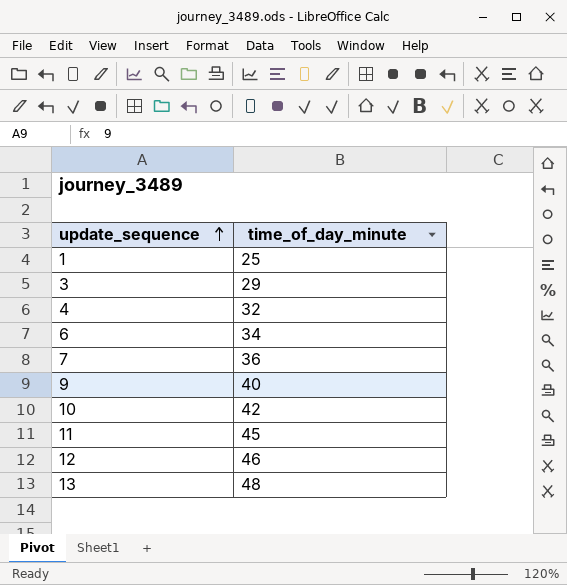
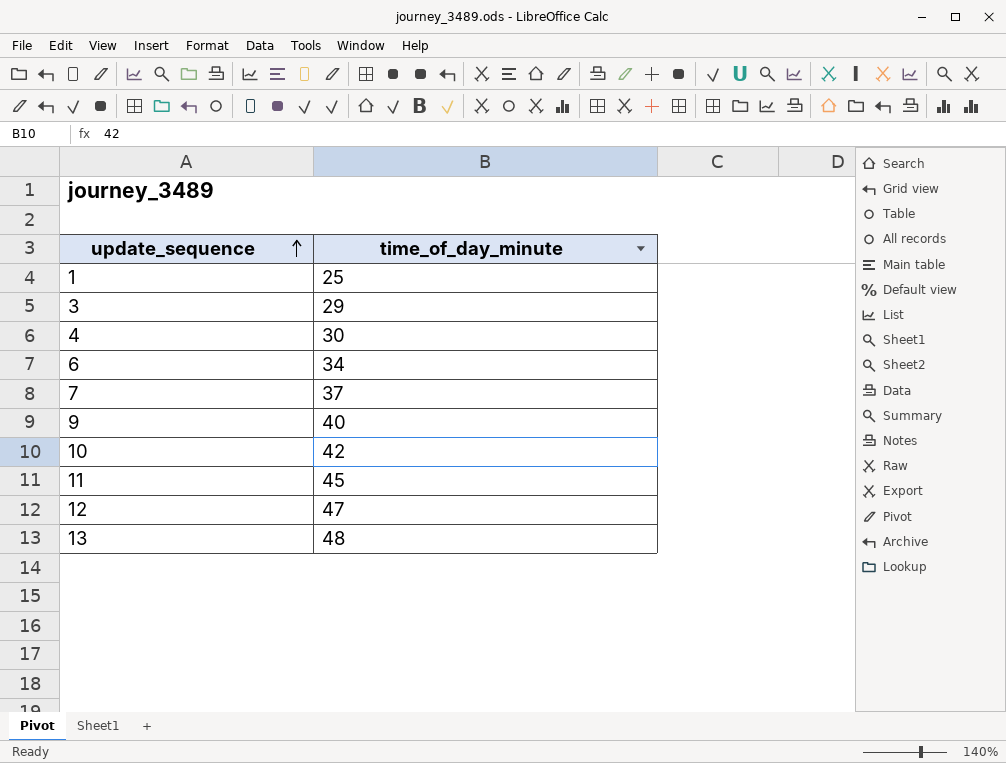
4 | time_of_day_minute: 32 -> 30
7 | time_of_day_minute: 36 -> 37
12 | time_of_day_minute: 46 -> 47

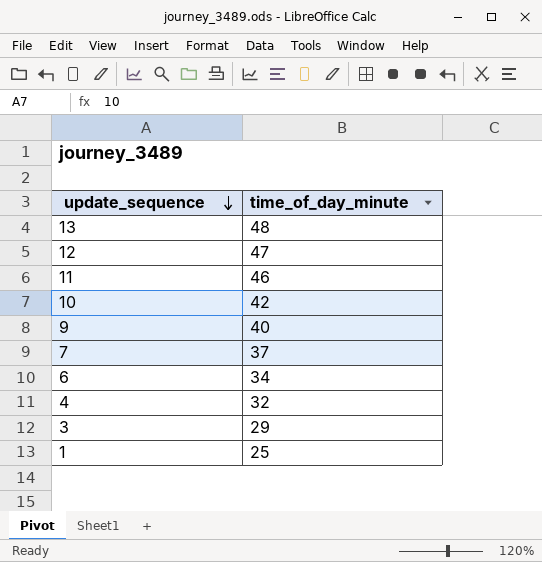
row order: update_sequence ascending -> update_sequence descending
11 | time_of_day_minute: 45 -> 46
4 | time_of_day_minute: 30 -> 32

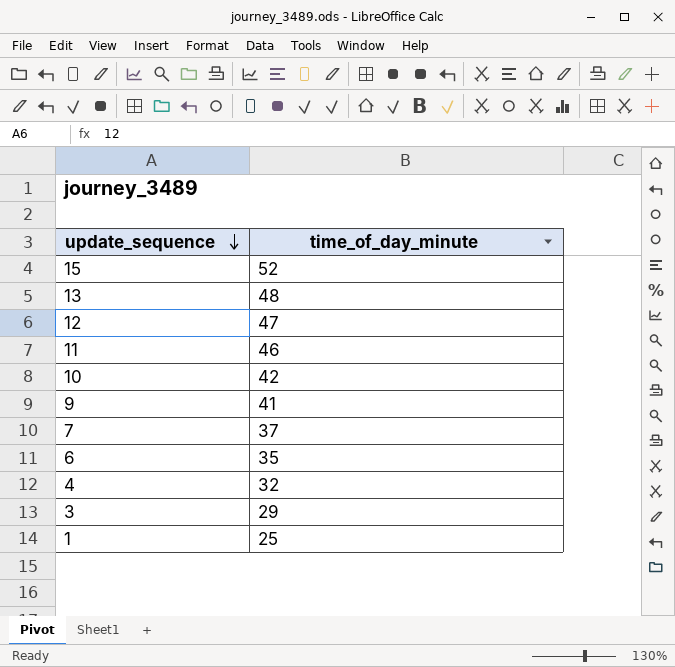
row 15: none -> 52
9 | time_of_day_minute: 40 -> 41
6 | time_of_day_minute: 34 -> 35

